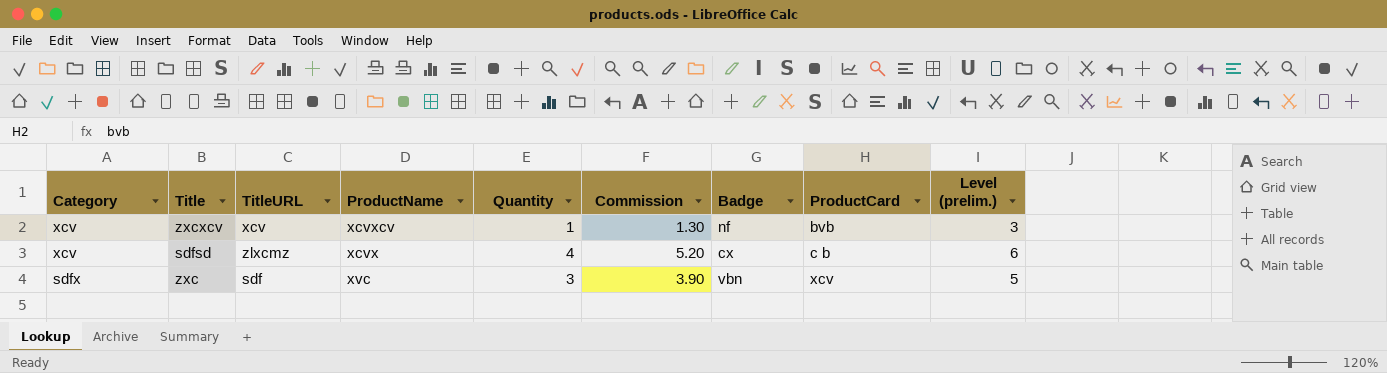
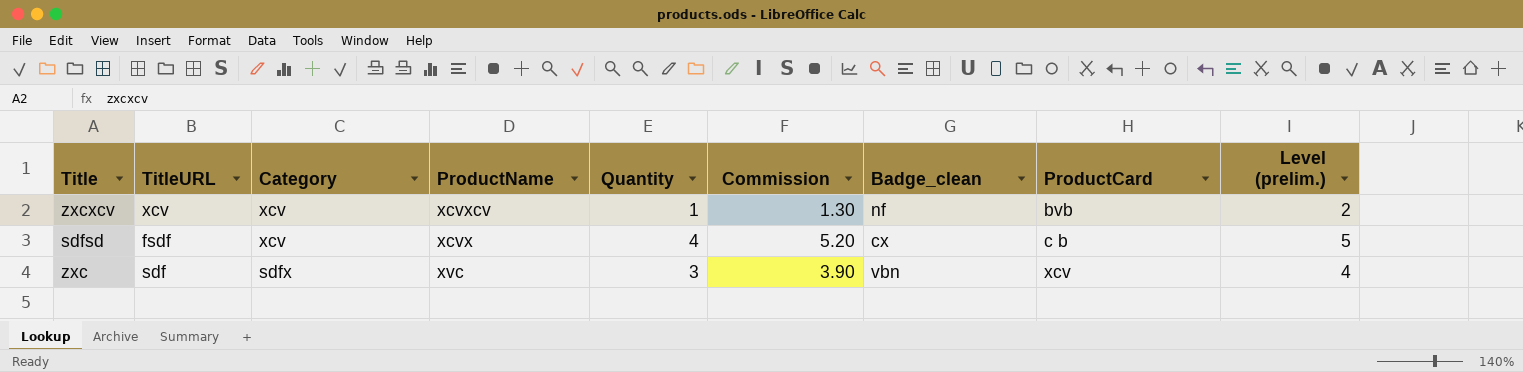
column Category | position: 1 -> 3
column name: Badge -> Badge_clean
column Level (prelim.) | formula: [Quantity] + 2 -> [Quantity] + 1
sdfsd | TitleURL: zlxcmz -> fsdf

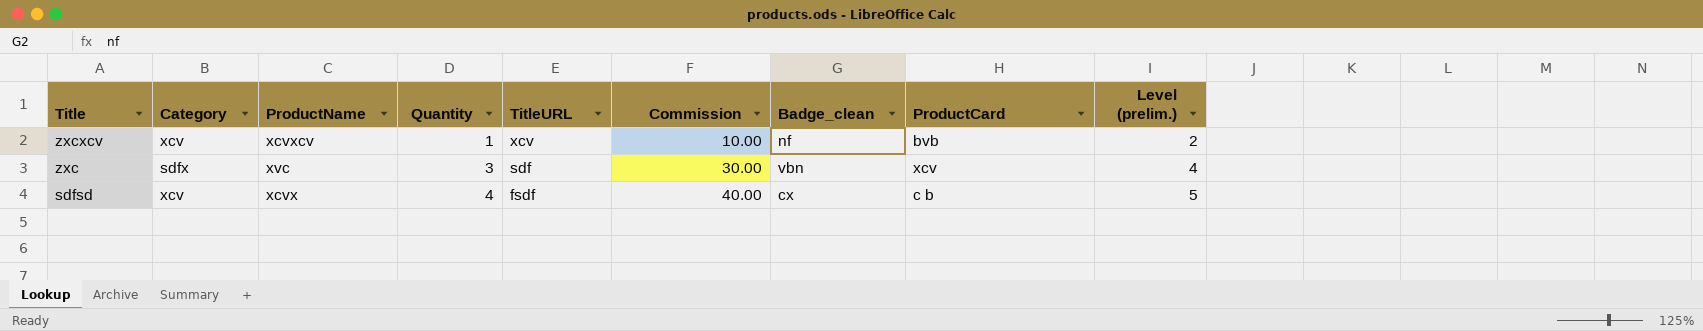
row order: Category descending -> Title descending
column TitleURL | position: 2 -> 5
column Commission | formula: [Quantity] * 1.3 -> [Quantity] * 10

